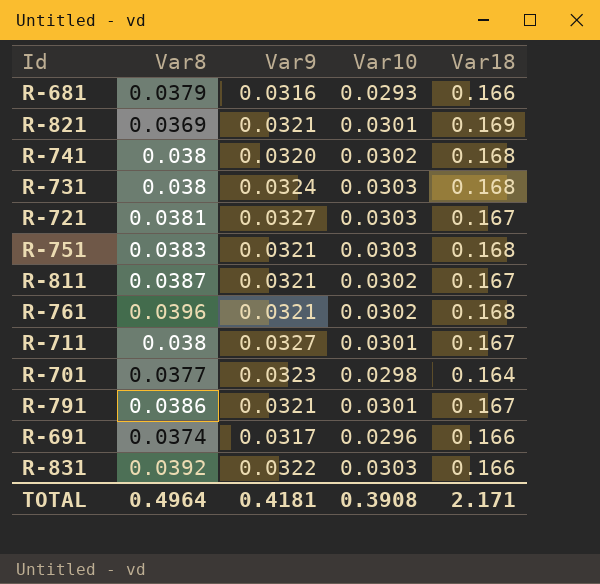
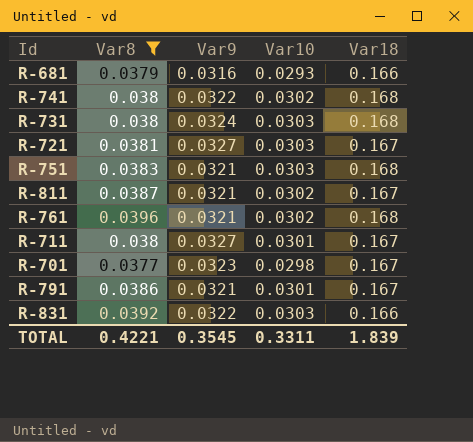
filter: none -> Var8 >= 0.0377
R-741 | Var9: 0.0320 -> 0.0322
R-701 | Var18: 0.164 -> 0.167
TOTAL | Var8: 0.4964 -> 0.4221
TOTAL | Var9: 0.4181 -> 0.3545
TOTAL | Var10: 0.3908 -> 0.3311
TOTAL | Var18: 2.171 -> 1.839

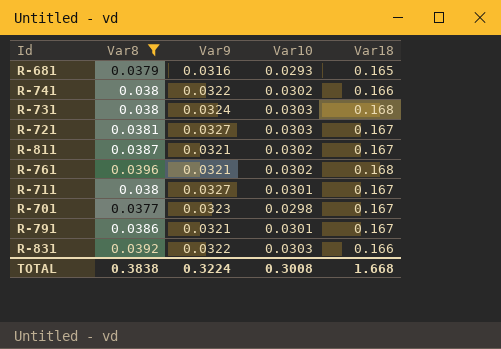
row R-751: 0.0383 | 0.0321 | 0.0303 | 0.168 -> none
R-681 | Var18: 0.166 -> 0.165
R-741 | Var18: 0.168 -> 0.166
TOTAL | Var8: 0.4221 -> 0.3838
TOTAL | Var9: 0.3545 -> 0.3224
TOTAL | Var10: 0.3311 -> 0.3008
TOTAL | Var18: 1.839 -> 1.668

